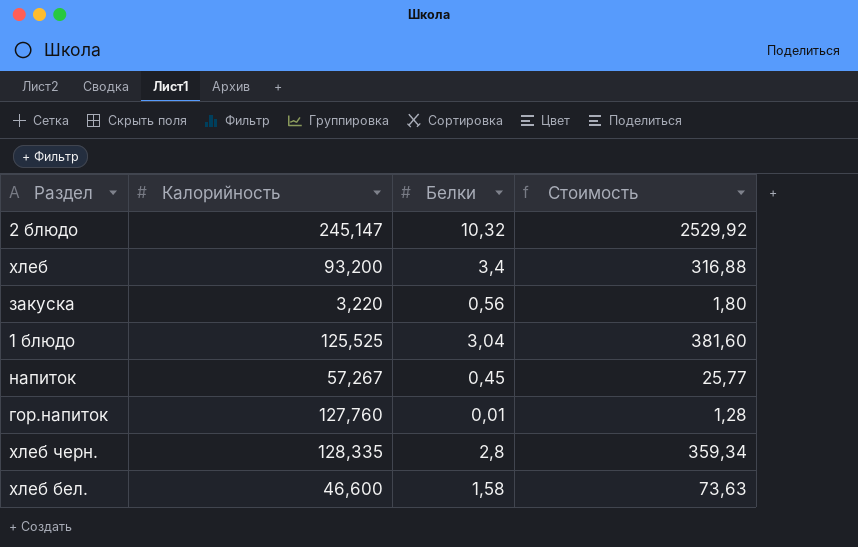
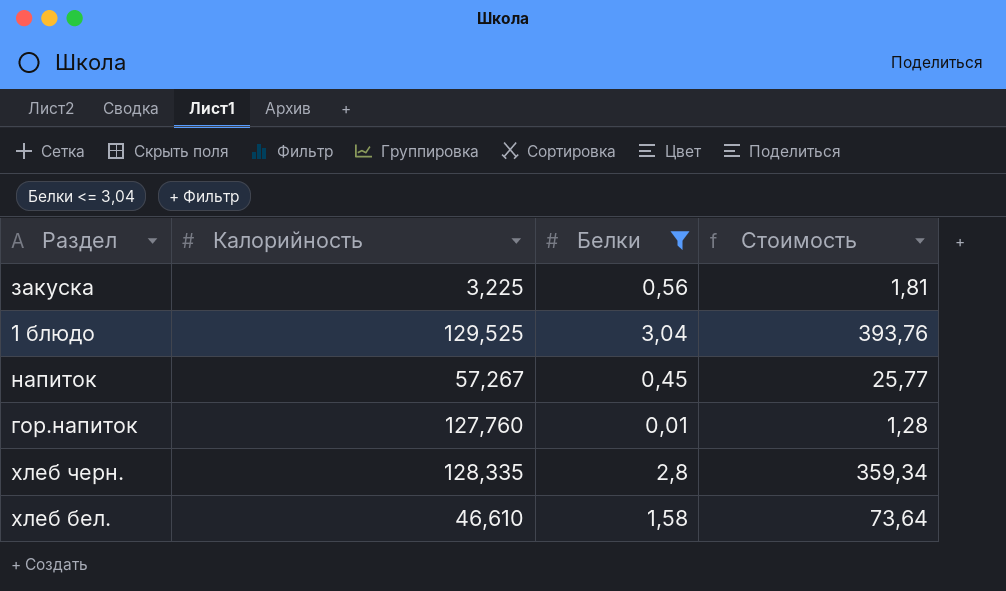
filter: none -> Белки <= 3,04
закуска | Калорийность: 3,220 -> 3,225
закуска | Стоимость: 1,80 -> 1,81
1 блюдо | Калорийность: 125,525 -> 129,525
1 блюдо | Стоимость: 381,60 -> 393,76
хлеб бел. | Калорийность: 46,600 -> 46,610
хлеб бел. | Стоимость: 73,63 -> 73,64

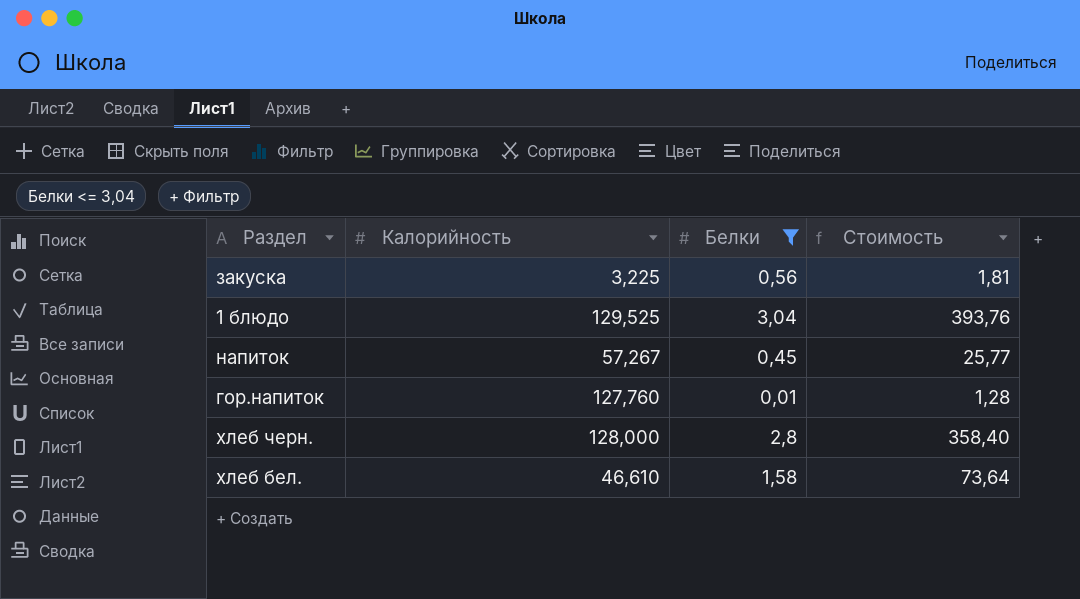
хлеб черн. | Калорийность: 128,335 -> 128,000
хлеб черн. | Стоимость: 359,34 -> 358,40

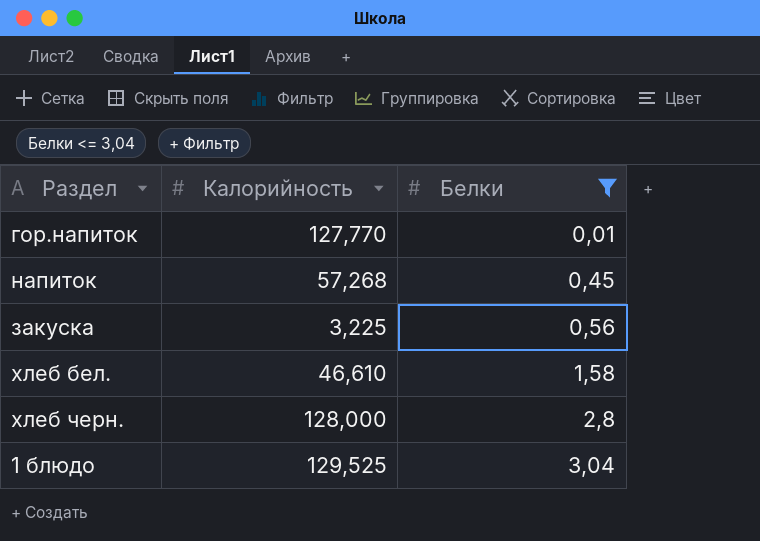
row order: none -> Белки ascending
column Стоимость | formula: [Калорийность] * [Белки] -> none
гор.напиток | Калорийность: 127,760 -> 127,770
напиток | Калорийность: 57,267 -> 57,268

